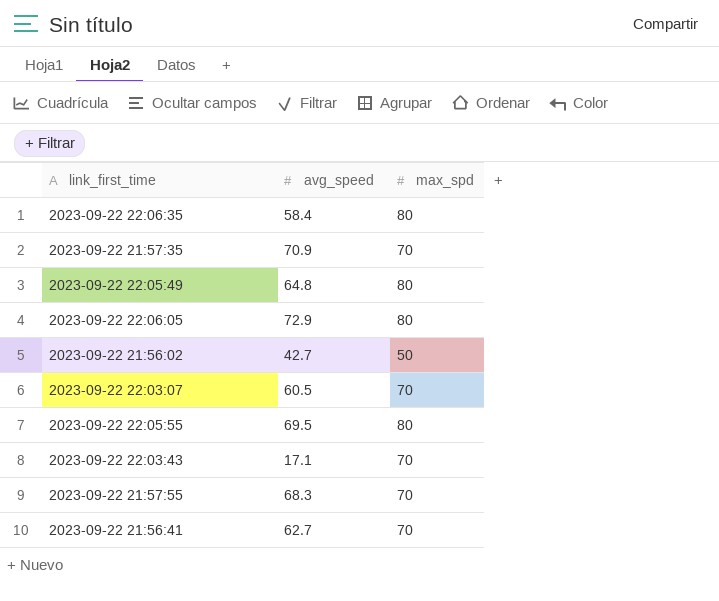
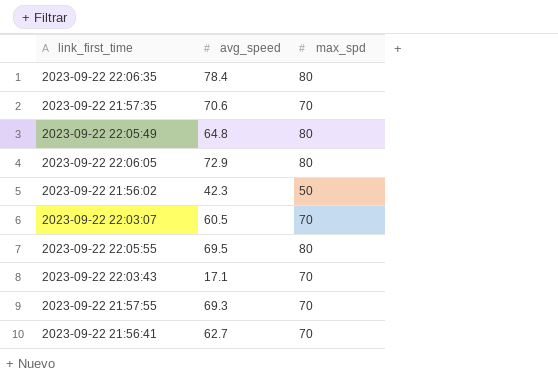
2023-09-22 22:06:35 | avg_speed: 58.4 -> 78.4
2023-09-22 21:57:35 | avg_speed: 70.9 -> 70.6
2023-09-22 21:56:02 | avg_speed: 42.7 -> 42.3
2023-09-22 21:57:55 | avg_speed: 68.3 -> 69.3

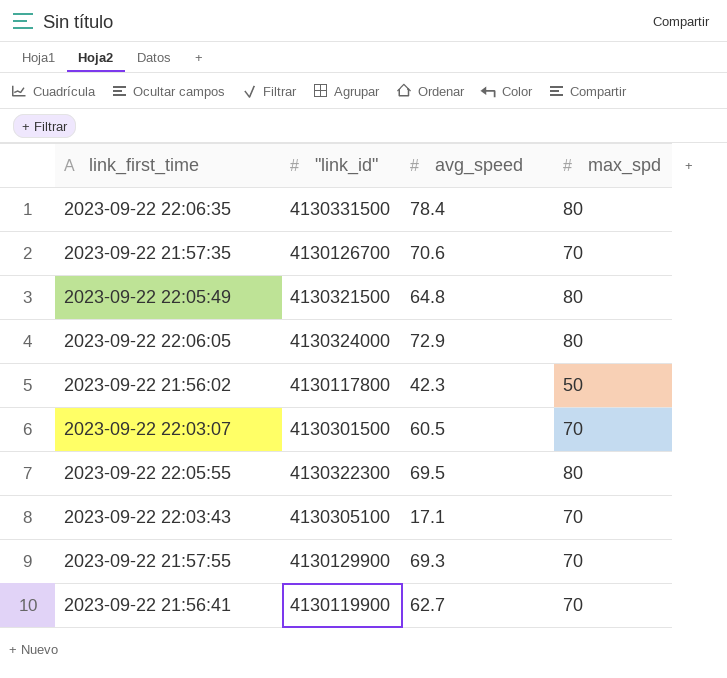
column "link_id" | position: none -> 2

